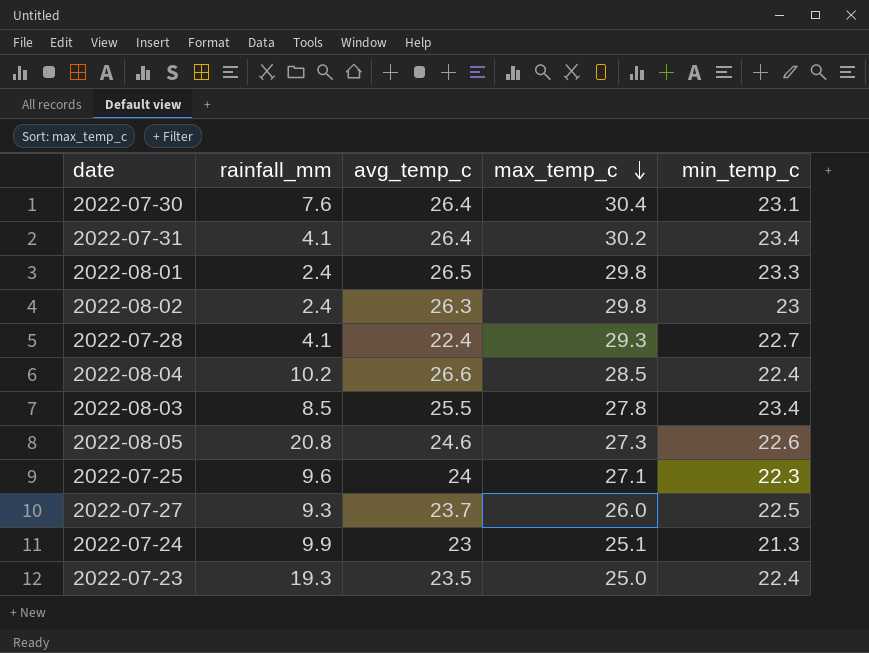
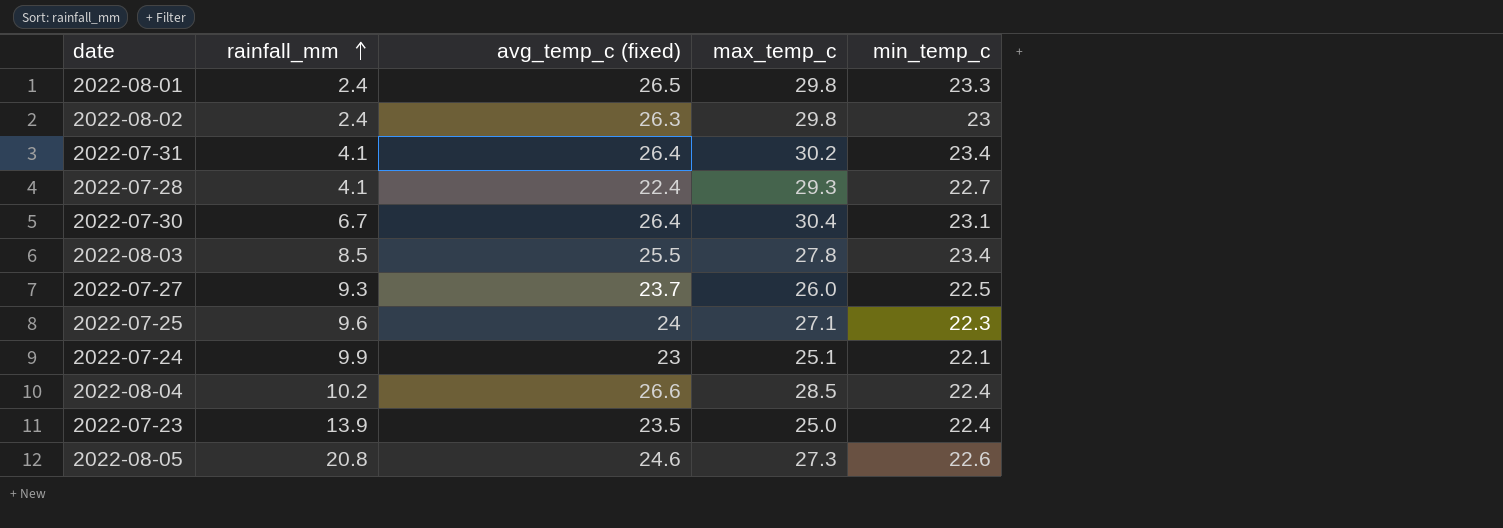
row order: max_temp_c descending -> rainfall_mm ascending
column name: avg_temp_c -> avg_temp_c (fixed)
2022-07-30 | rainfall_mm: 7.6 -> 6.7
2022-07-24 | min_temp_c: 21.3 -> 22.1
2022-07-23 | rainfall_mm: 19.3 -> 13.9

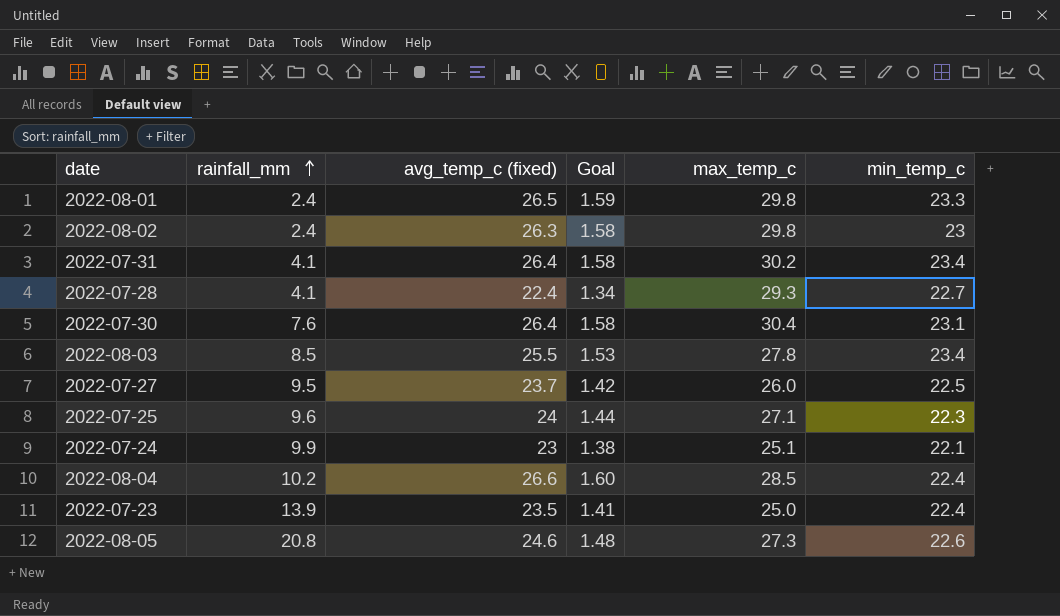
column Goal | formula: none -> [avg_temp_c (fixed)] * 0.06
2022-07-30 | rainfall_mm: 6.7 -> 7.6
2022-07-27 | rainfall_mm: 9.3 -> 9.5

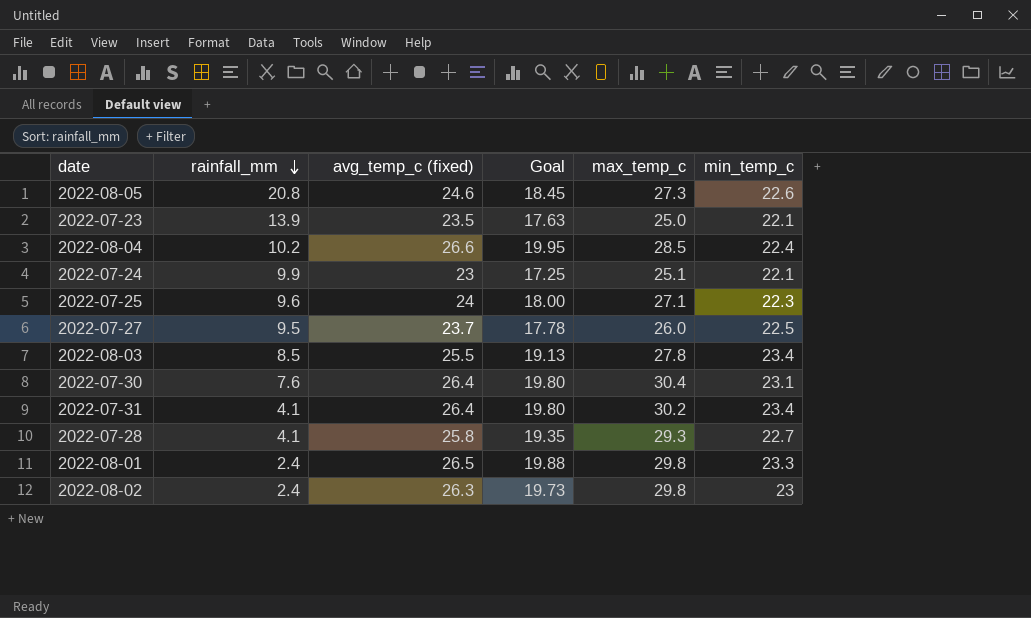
row order: rainfall_mm ascending -> rainfall_mm descending
column Goal | formula: [avg_temp_c (fixed)] * 0.06 -> [avg_temp_c (fixed)] * 0.75
2022-07-23 | min_temp_c: 22.4 -> 22.1
2022-07-28 | avg_temp_c (fixed): 22.4 -> 25.8

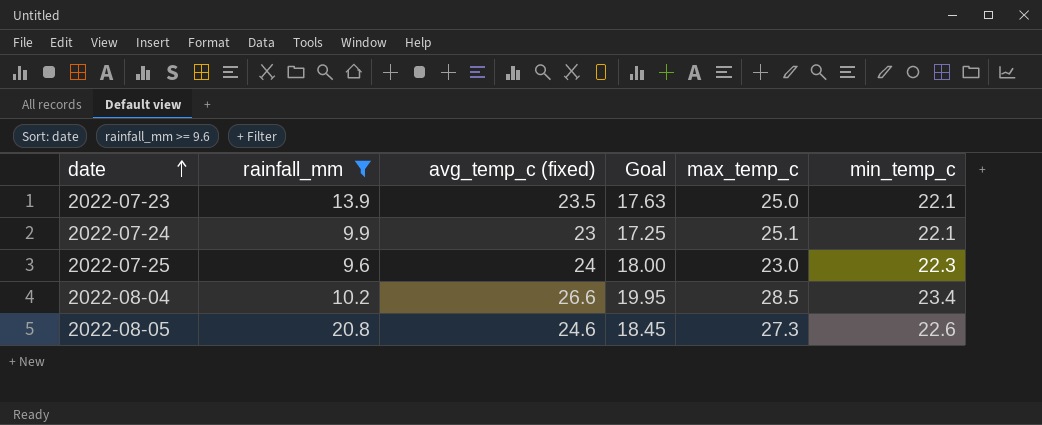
filter: none -> rainfall_mm >= 9.6
row order: rainfall_mm descending -> date ascending
2022-07-25 | max_temp_c: 27.1 -> 23.0
2022-08-04 | min_temp_c: 22.4 -> 23.4

